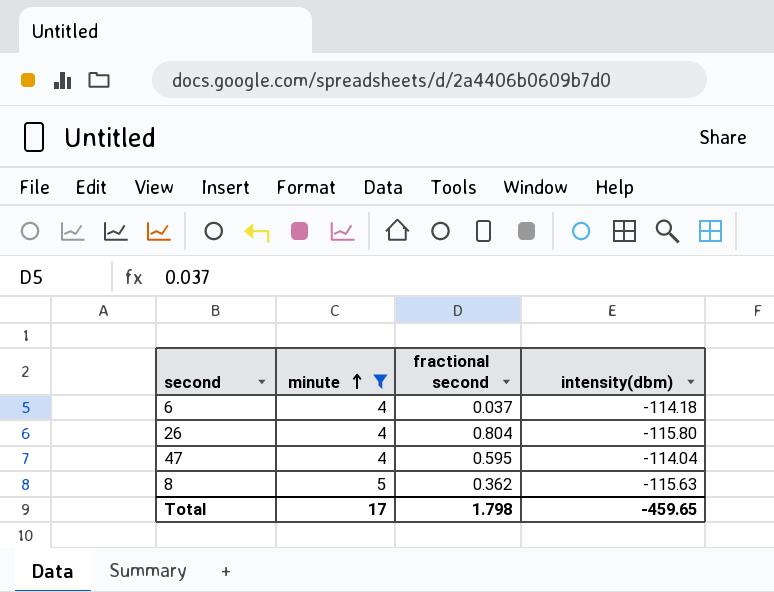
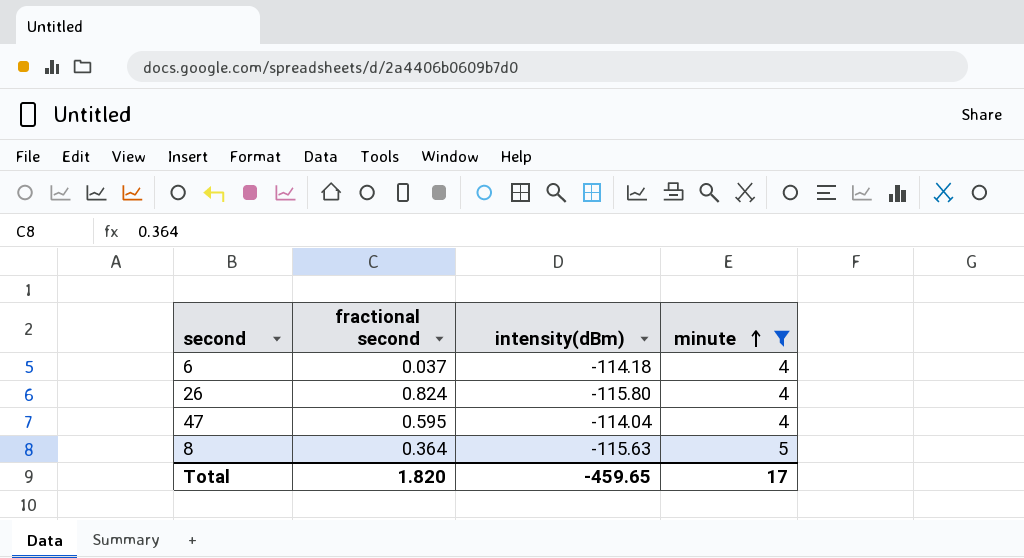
column name: intensity(dbm) -> intensity(dBm)
column minute | position: 2 -> 4
26 | fractional second: 0.804 -> 0.824
8 | fractional second: 0.362 -> 0.364
Total | fractional second: 1.798 -> 1.820

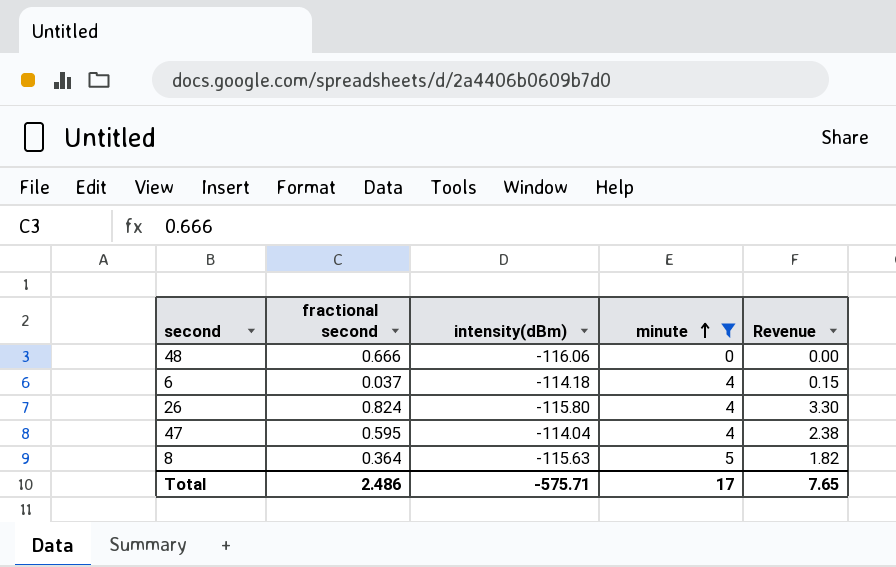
column Revenue | formula: none -> [fractional second] * [minute]
row 48: none -> 0.666 | -116.06 | 0 | 0.00
Total | fractional second: 1.820 -> 2.486
Total | intensity(dBm): -459.65 -> -575.71

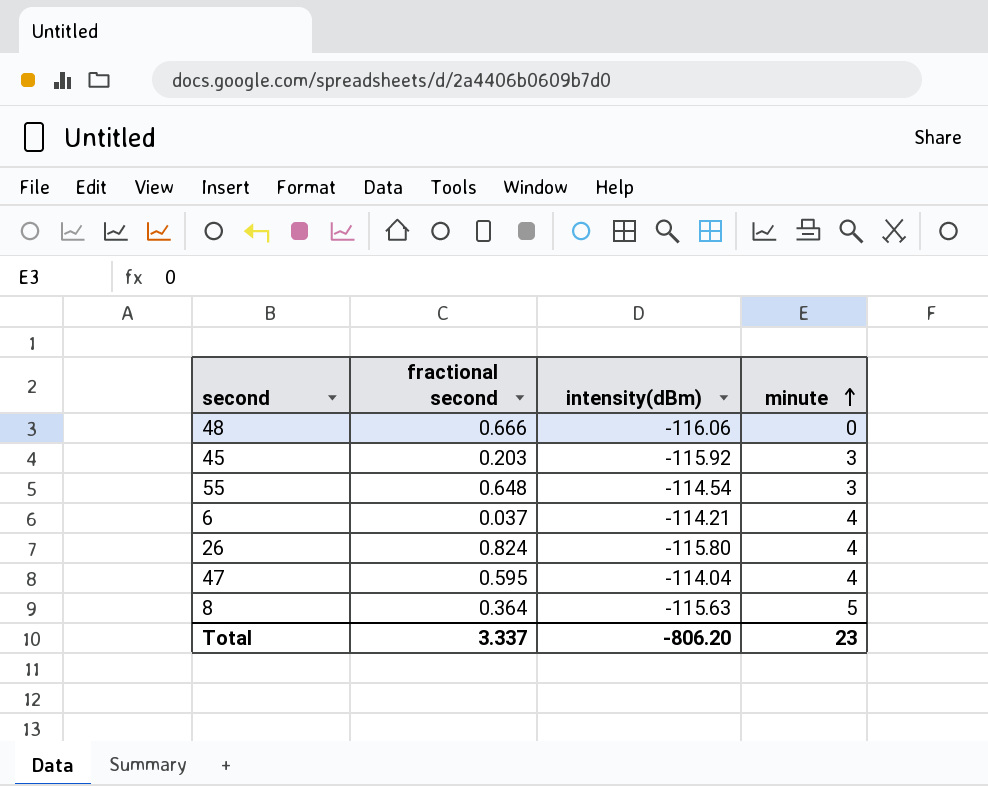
filter: minute != 3 -> none
column Revenue | formula: [fractional second] * [minute] -> none
6 | intensity(dBm): -114.18 -> -114.21
Total | fractional second: 2.486 -> 3.337
Total | intensity(dBm): -575.71 -> -806.20
Total | minute: 17 -> 23

